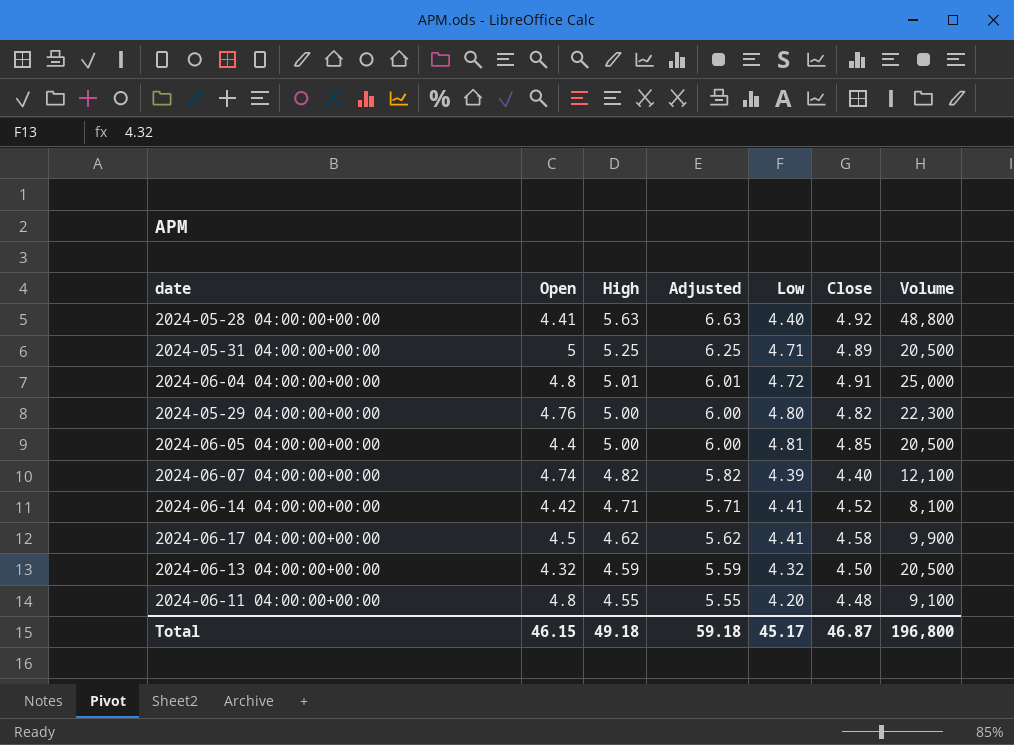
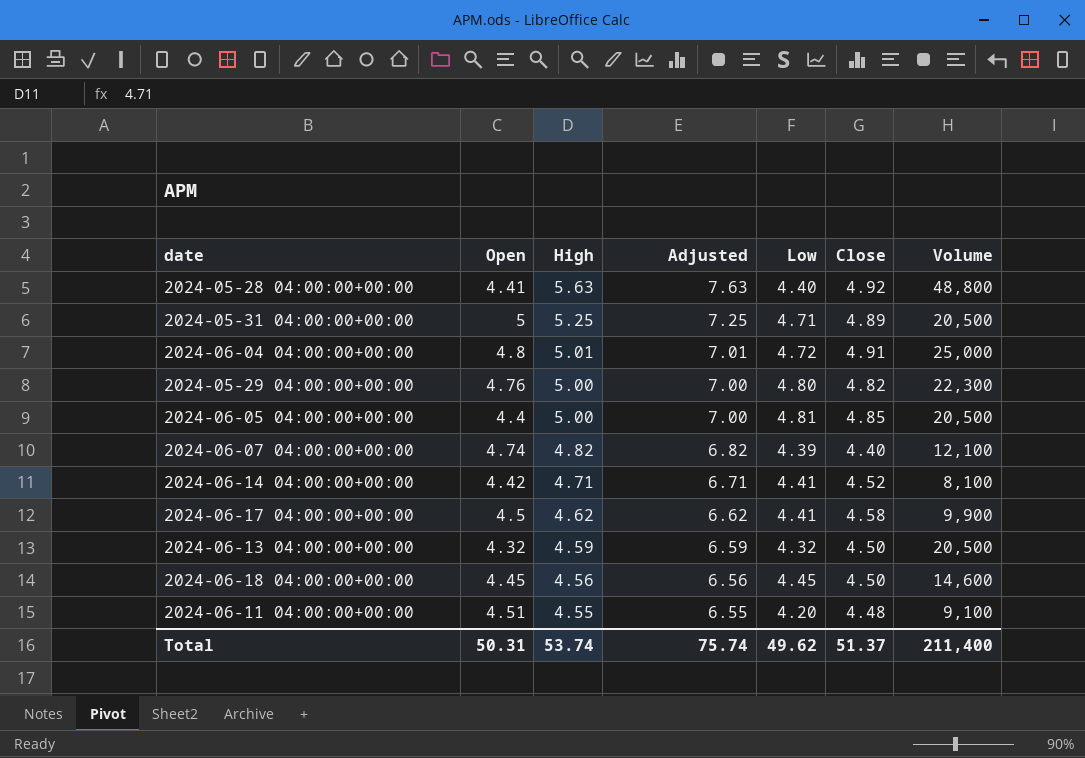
column Adjusted | formula: [High] + 1 -> [High] + 2
row 2024-06-18 04:00:00+00:00: none -> 4.45 | 4.56 | 6.56 | 4.45 | 4.50 | 14,600
2024-06-11 04:00:00+00:00 | Open: 4.8 -> 4.51
Total | Open: 46.15 -> 50.31
Total | High: 49.18 -> 53.74
Total | Adjusted: 59.18 -> 75.74
Total | Low: 45.17 -> 49.62
Total | Close: 46.87 -> 51.37
Total | Volume: 196,800 -> 211,400

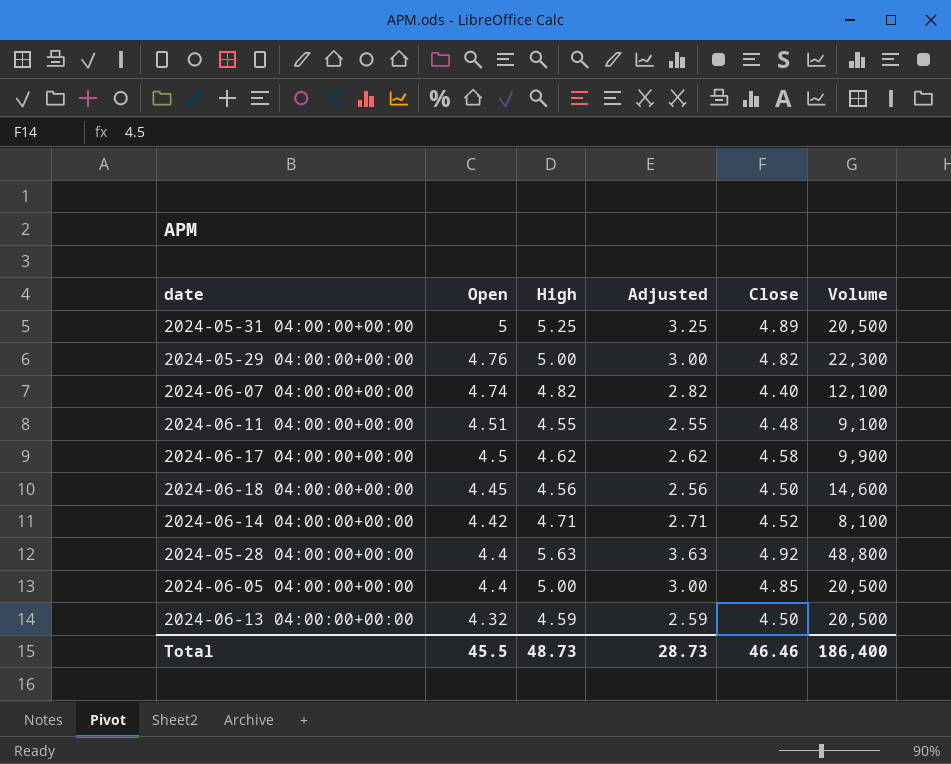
row order: High descending -> Open descending
column Low | position: 5 -> none
column Adjusted | formula: [High] + 2 -> [High] - 2
row 2024-06-04 04:00:00+00:00: 4.8 | 5.01 | 7.01 | 4.72 | 4.91 | 25,000 -> none
2024-05-28 04:00:00+00:00 | Open: 4.41 -> 4.4
Total | Open: 50.31 -> 45.5
Total | High: 53.74 -> 48.73
Total | Adjusted: 75.74 -> 28.73
Total | Close: 51.37 -> 46.46
Total | Volume: 211,400 -> 186,400

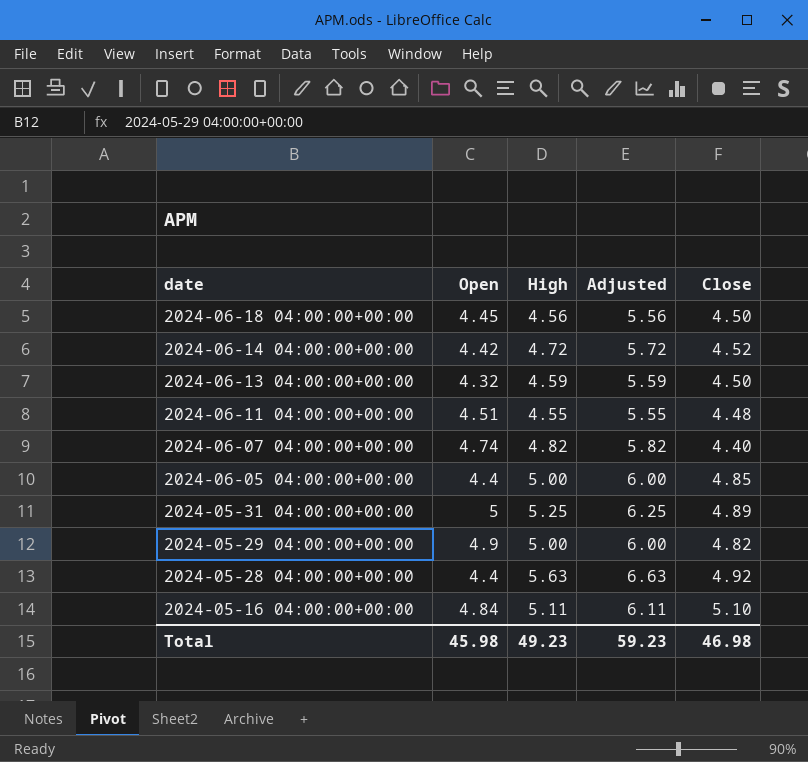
row order: Open descending -> date descending
column Volume | position: 6 -> none
column Adjusted | formula: [High] - 2 -> [High] + 1
row 2024-06-17 04:00:00+00:00: 4.5 | 4.62 | 2.62 | 4.58 | 9,900 -> none
2024-06-14 04:00:00+00:00 | High: 4.71 -> 4.72
2024-05-29 04:00:00+00:00 | Open: 4.76 -> 4.9
row 2024-05-16 04:00:00+00:00: none -> 4.84 | 5.11 | 6.11 | 5.10
Total | Open: 45.5 -> 45.98
Total | High: 48.73 -> 49.23
Total | Adjusted: 28.73 -> 59.23
Total | Close: 46.46 -> 46.98

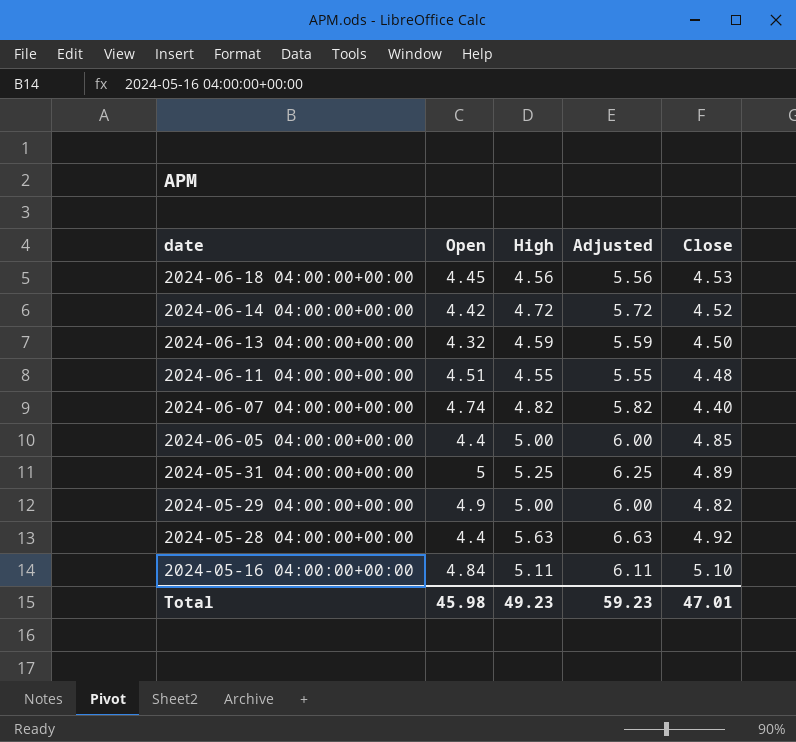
2024-06-18 04:00:00+00:00 | Close: 4.50 -> 4.53
Total | Close: 46.98 -> 47.01

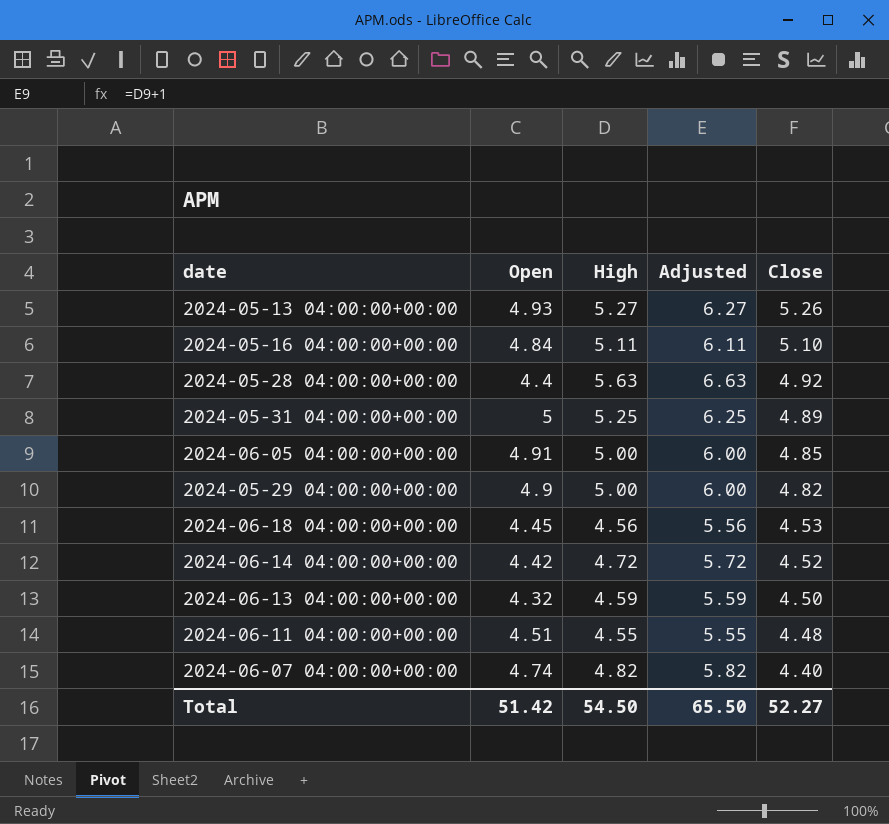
row order: date descending -> Close descending
row 2024-05-13 04:00:00+00:00: none -> 4.93 | 5.27 | 6.27 | 5.26
2024-06-05 04:00:00+00:00 | Open: 4.4 -> 4.91
Total | Open: 45.98 -> 51.42
Total | High: 49.23 -> 54.50
Total | Adjusted: 59.23 -> 65.50
Total | Close: 47.01 -> 52.27

